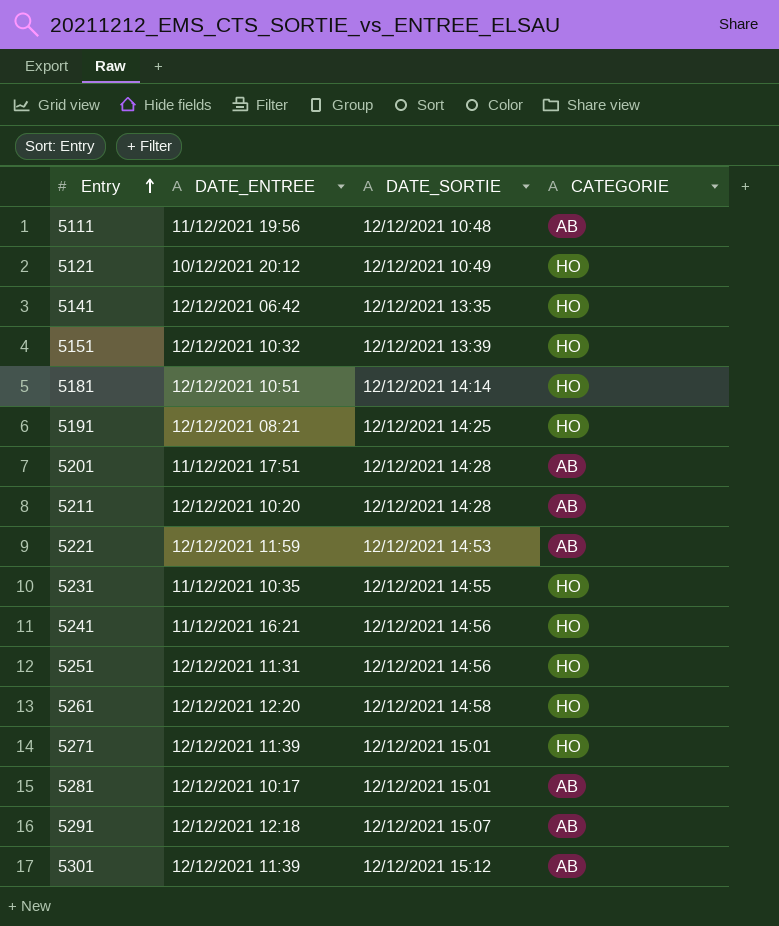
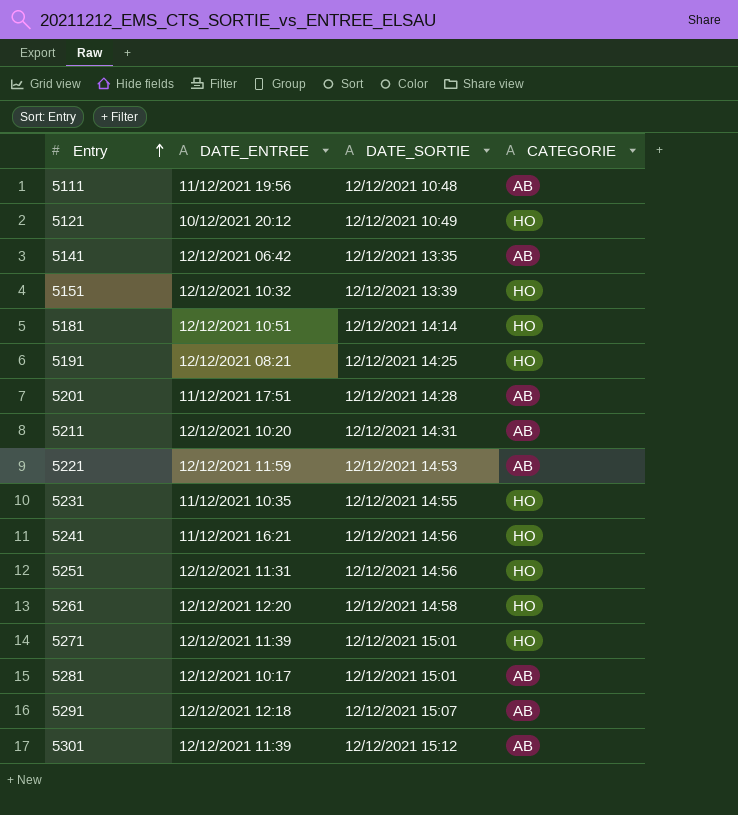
5141 | CATEGORIE: HO -> AB
5211 | DATE_SORTIE: 12/12/2021 14:28 -> 12/12/2021 14:31

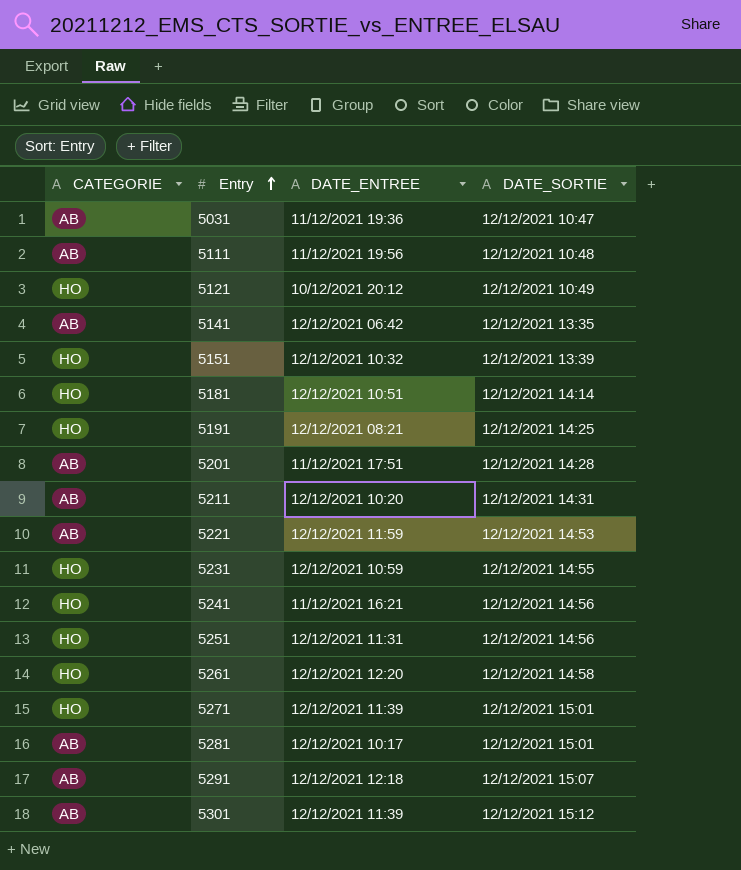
column CATEGORIE | position: 4 -> 1
row 5031: none -> AB | 11/12/2021 19:36 | 12/12/2021 10:47
5231 | DATE_ENTREE: 11/12/2021 10:35 -> 12/12/2021 10:59

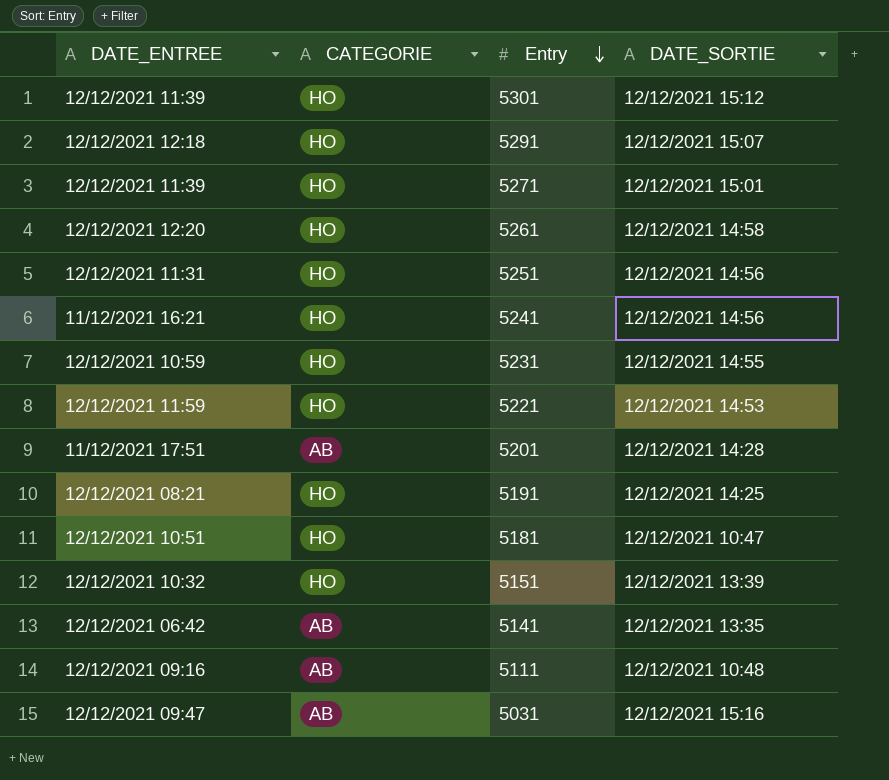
row order: Entry ascending -> Entry descending
column DATE_ENTREE | position: 3 -> 1
row 5121: HO | 10/12/2021 20:12 | 12/12/2021 10:49 -> none
row 5211: AB | 12/12/2021 10:20 | 12/12/2021 14:31 -> none
row 5281: AB | 12/12/2021 10:17 | 12/12/2021 15:01 -> none
5301 | CATEGORIE: AB -> HO
5291 | CATEGORIE: AB -> HO
5221 | CATEGORIE: AB -> HO
5181 | DATE_SORTIE: 12/12/2021 14:14 -> 12/12/2021 10:47
5111 | DATE_ENTREE: 11/12/2021 19:56 -> 12/12/2021 09:16
5031 | DATE_ENTREE: 11/12/2021 19:36 -> 12/12/2021 09:47
5031 | DATE_SORTIE: 12/12/2021 10:47 -> 12/12/2021 15:16

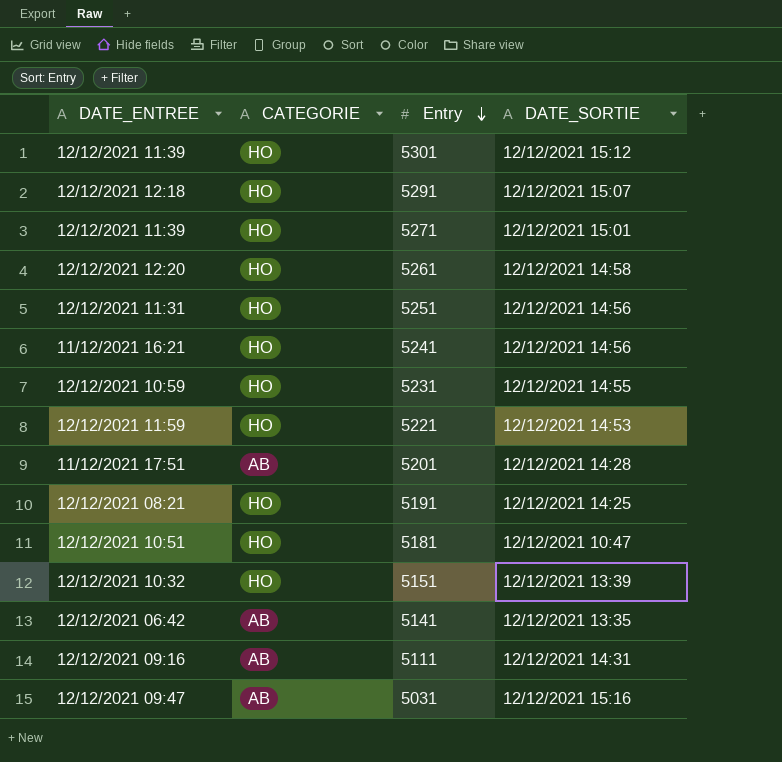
5111 | DATE_SORTIE: 12/12/2021 10:48 -> 12/12/2021 14:31

